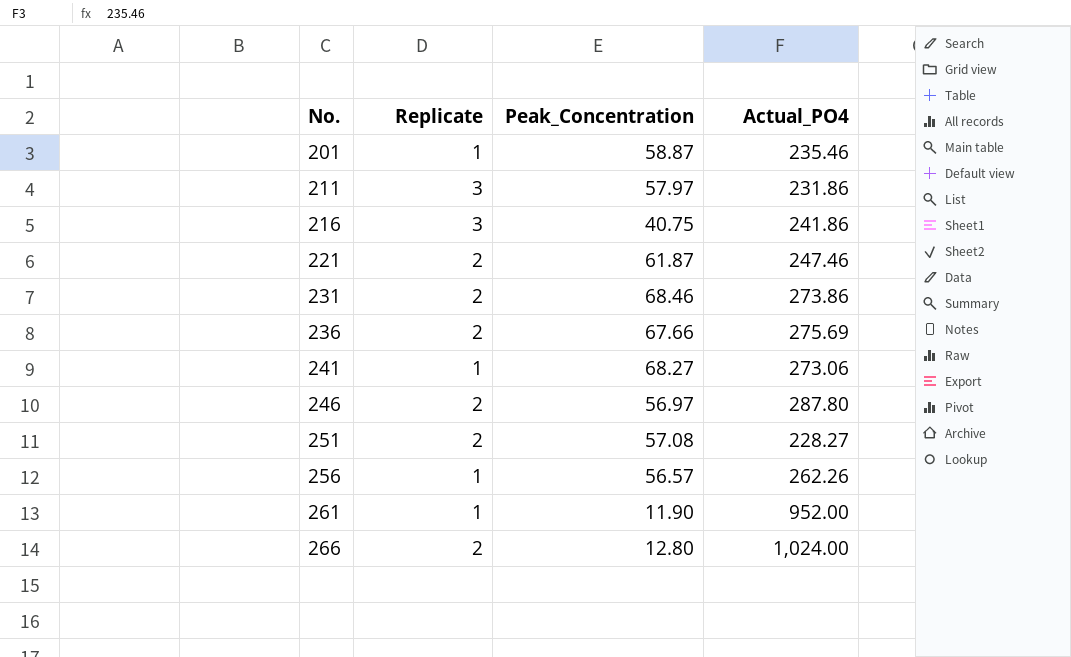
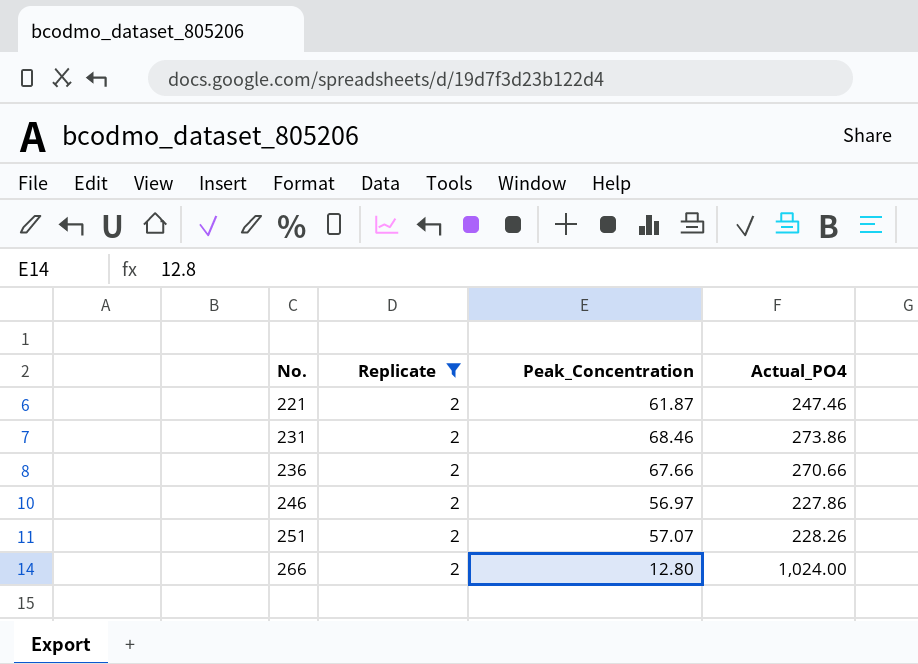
filter: none -> Replicate = 2
236 | Actual_PO4: 275.69 -> 270.66
246 | Actual_PO4: 287.80 -> 227.86
251 | Peak_Concentration: 57.08 -> 57.07
251 | Actual_PO4: 228.27 -> 228.26

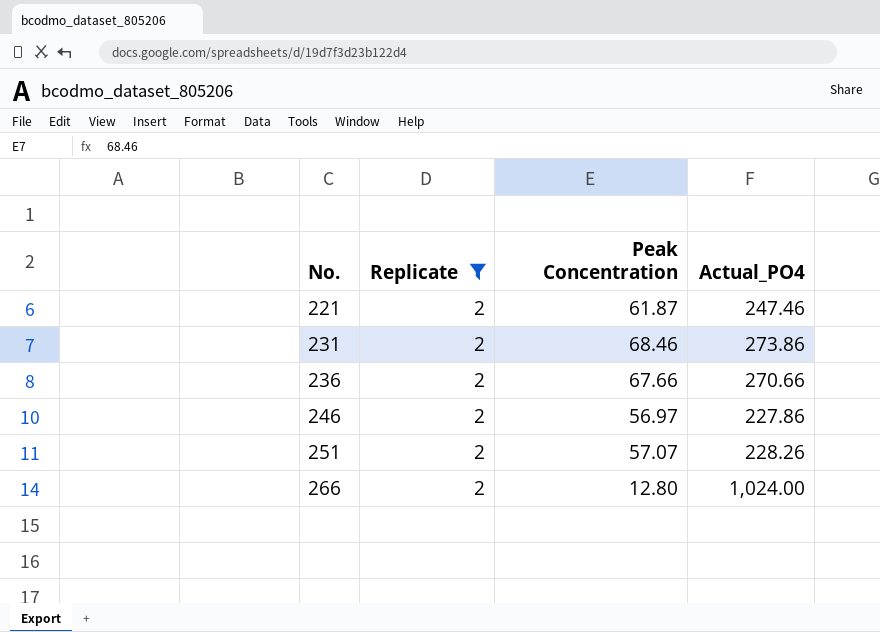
column name: Peak_Concentration -> Peak Concentration

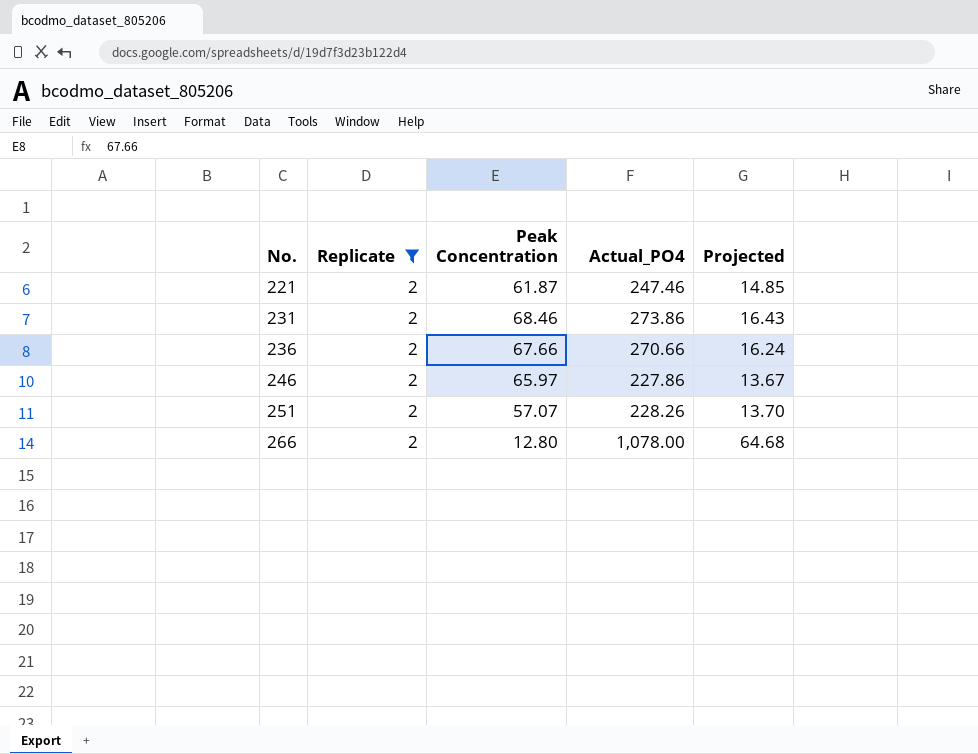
column Projected | formula: none -> [Actual_PO4] * 0.06
246 | Peak Concentration: 56.97 -> 65.97
266 | Actual_PO4: 1,024.00 -> 1,078.00

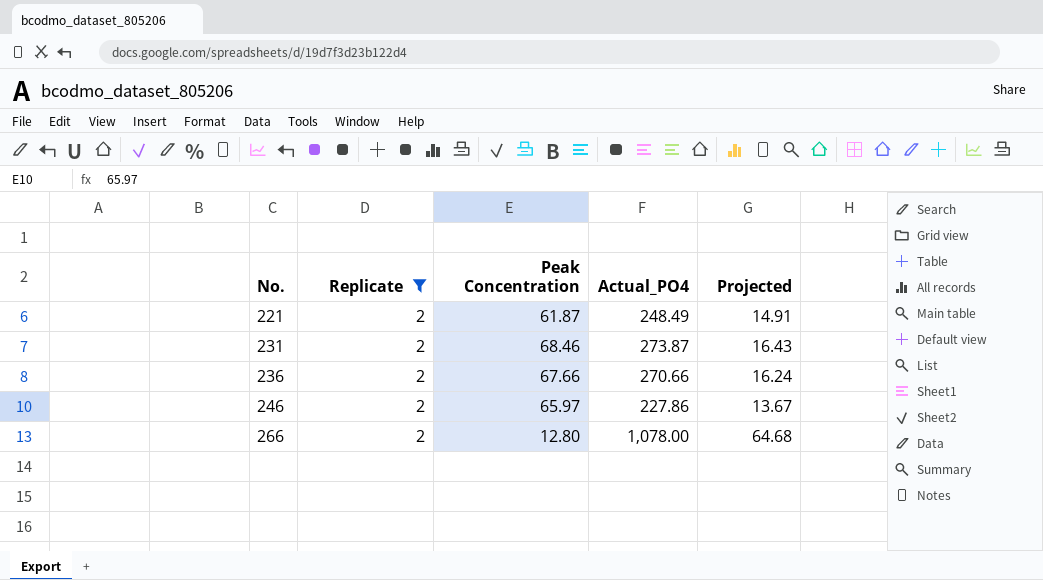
row 251: 2 | 57.07 | 228.26 | 13.70 -> none
221 | Actual_PO4: 247.46 -> 248.49
221 | Projected: 14.85 -> 14.91
231 | Actual_PO4: 273.86 -> 273.87

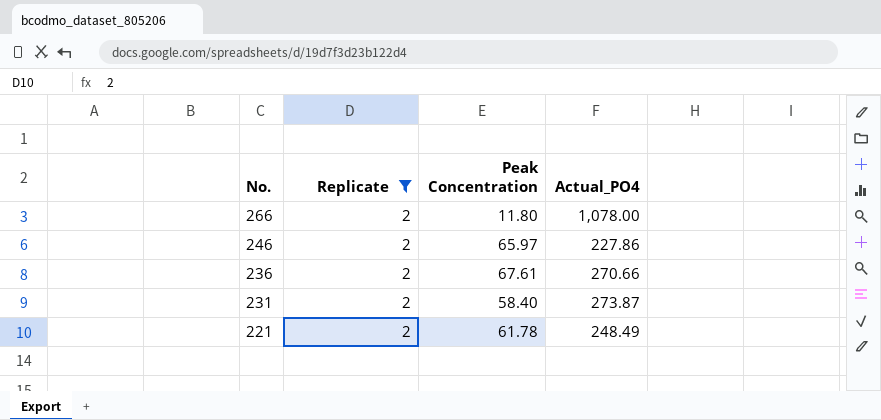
row order: No. ascending -> No. descending
column Projected | formula: [Actual_PO4] * 0.06 -> none
266 | Peak Concentration: 12.80 -> 11.80
236 | Peak Concentration: 67.66 -> 67.61
231 | Peak Concentration: 68.46 -> 58.40
221 | Peak Concentration: 61.87 -> 61.78

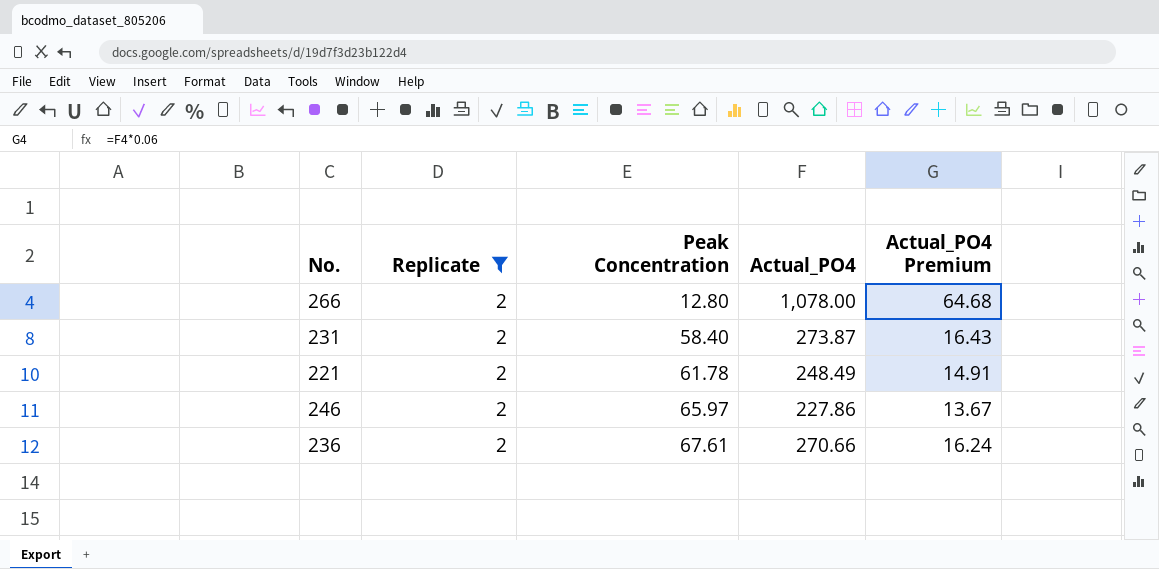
row order: No. descending -> Peak Concentration ascending
column Actual_PO4 Premium | formula: none -> [Actual_PO4] * 0.06
266 | Peak Concentration: 11.80 -> 12.80

